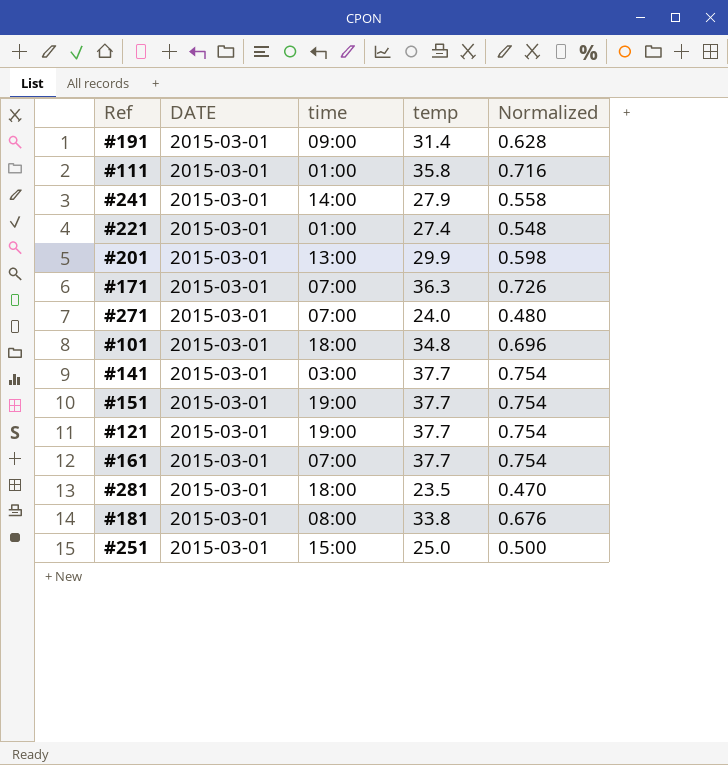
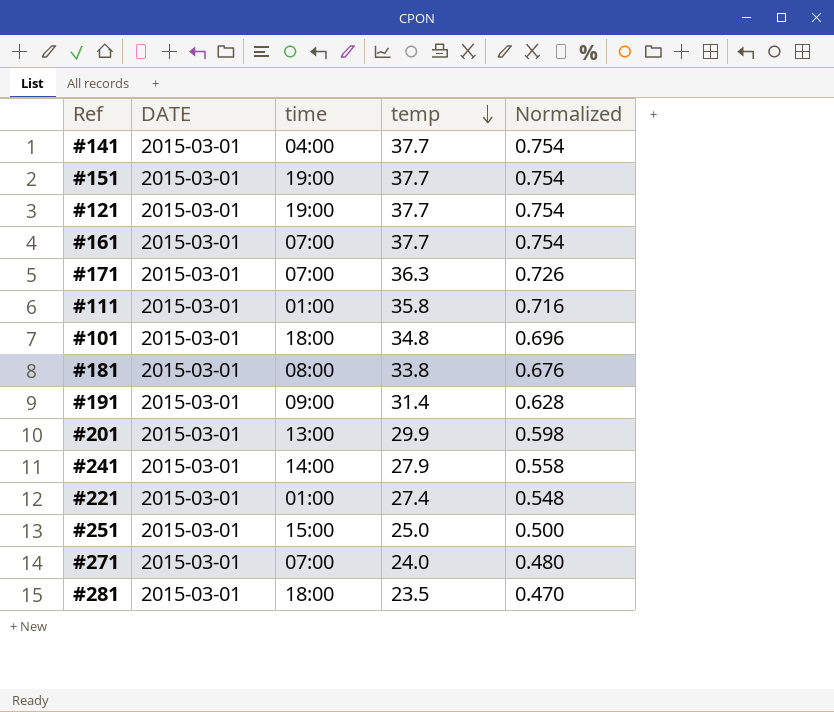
row order: none -> temp descending
#141 | time: 03:00 -> 04:00

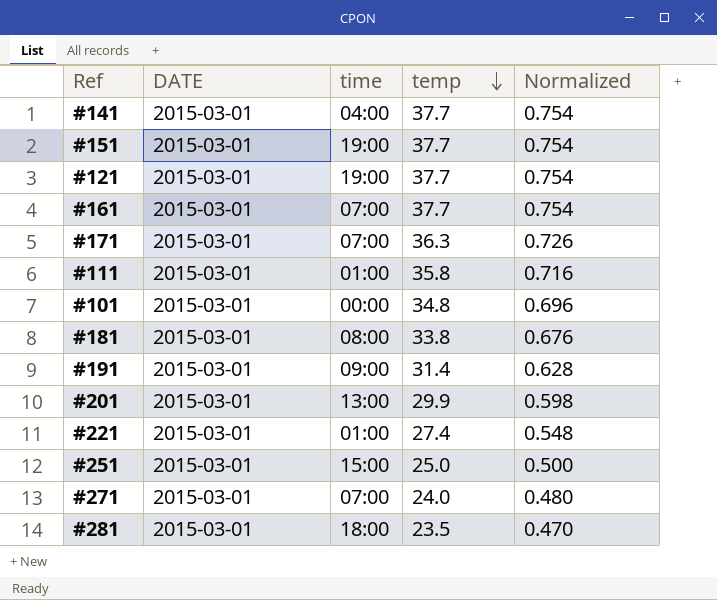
row #241: 2015-03-01 | 14:00 | 27.9 | 0.558 -> none
#101 | time: 18:00 -> 00:00

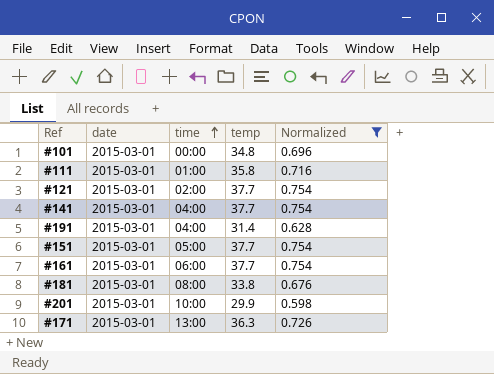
filter: none -> Normalized >= 0.598
row order: temp descending -> time ascending
column name: DATE -> date
#121 | time: 19:00 -> 02:00
#191 | time: 09:00 -> 04:00
#151 | time: 19:00 -> 05:00
#161 | time: 07:00 -> 06:00
#201 | time: 13:00 -> 10:00
#171 | time: 07:00 -> 13:00

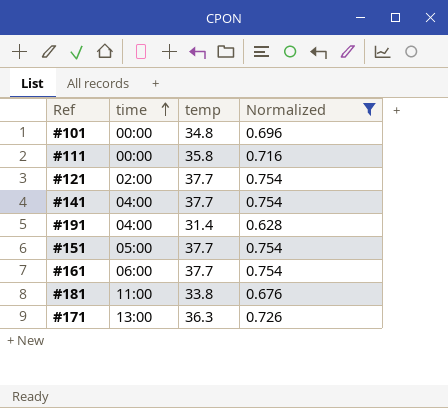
column date | position: 2 -> none
row #201: 2015-03-01 | 10:00 | 29.9 | 0.598 -> none
#111 | time: 01:00 -> 00:00
#181 | time: 08:00 -> 11:00

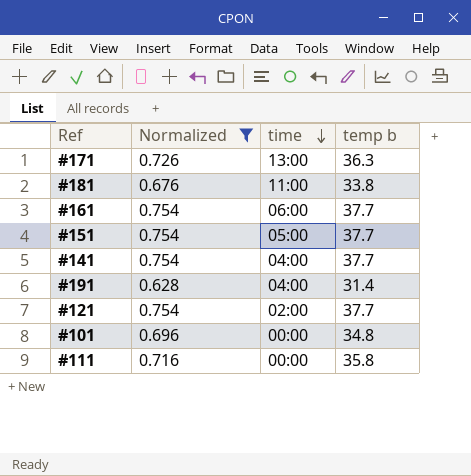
row order: time ascending -> time descending
column Normalized | position: 4 -> 2
column name: temp -> temp b

